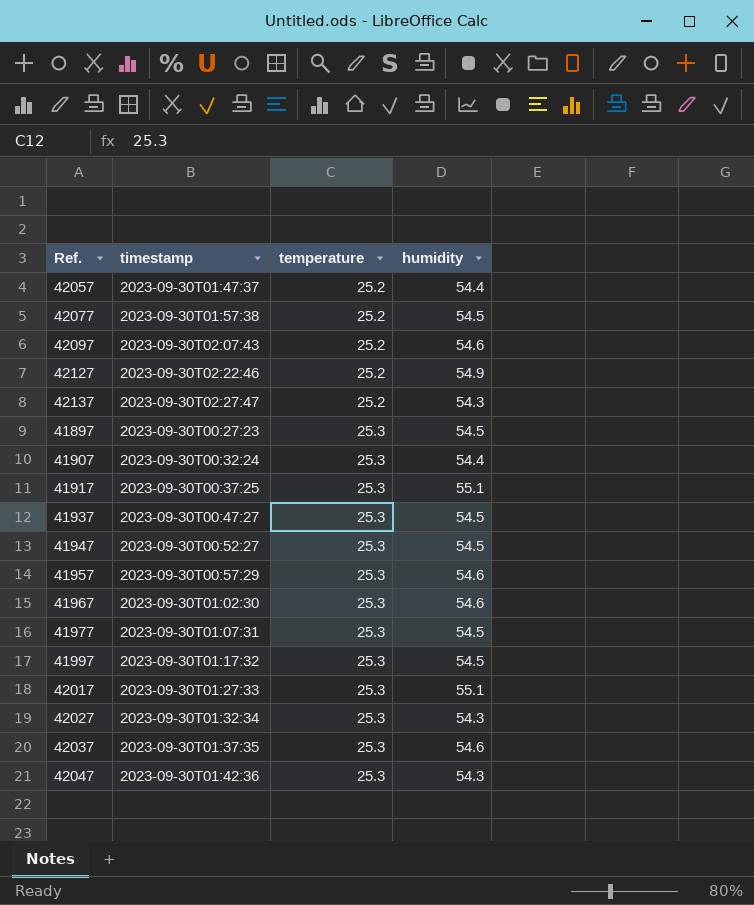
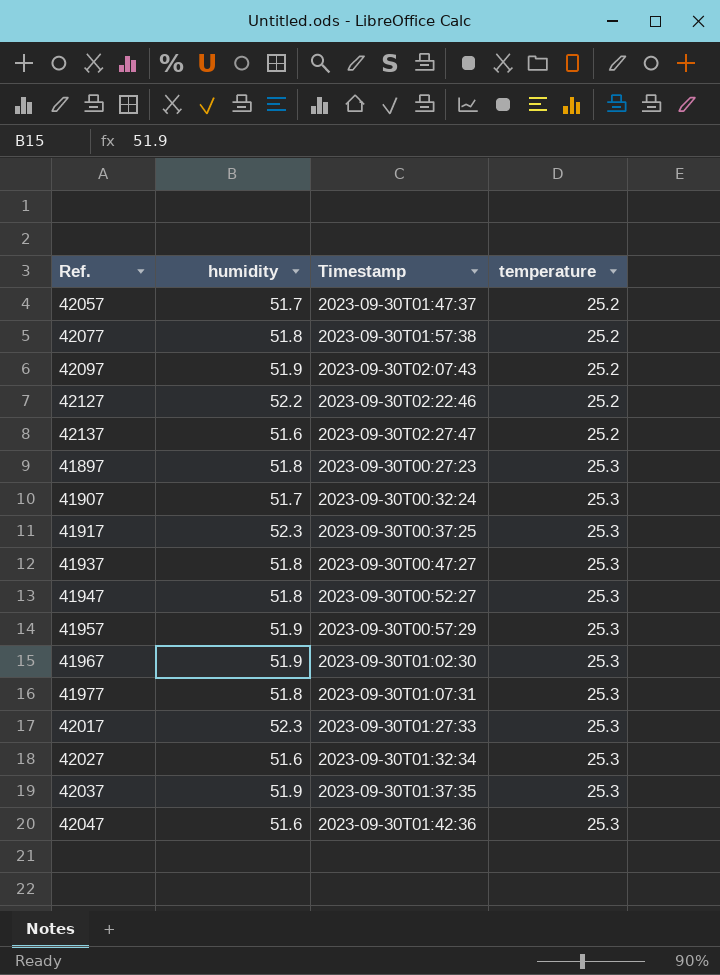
column humidity | position: 4 -> 2
column name: timestamp -> Timestamp
row 41997: 2023-09-30T01:17:32 | 25.3 | 54.5 -> none
42057 | humidity: 54.4 -> 51.7
42077 | humidity: 54.5 -> 51.8
42097 | humidity: 54.6 -> 51.9
42127 | humidity: 54.9 -> 52.2
42137 | humidity: 54.3 -> 51.6
41897 | humidity: 54.5 -> 51.8
41907 | humidity: 54.4 -> 51.7
41917 | humidity: 55.1 -> 52.3
41937 | humidity: 54.5 -> 51.8
41947 | humidity: 54.5 -> 51.8
41957 | humidity: 54.6 -> 51.9
41967 | humidity: 54.6 -> 51.9
41977 | humidity: 54.5 -> 51.8
42017 | humidity: 55.1 -> 52.3
42027 | humidity: 54.3 -> 51.6
42037 | humidity: 54.6 -> 51.9
42047 | humidity: 54.3 -> 51.6

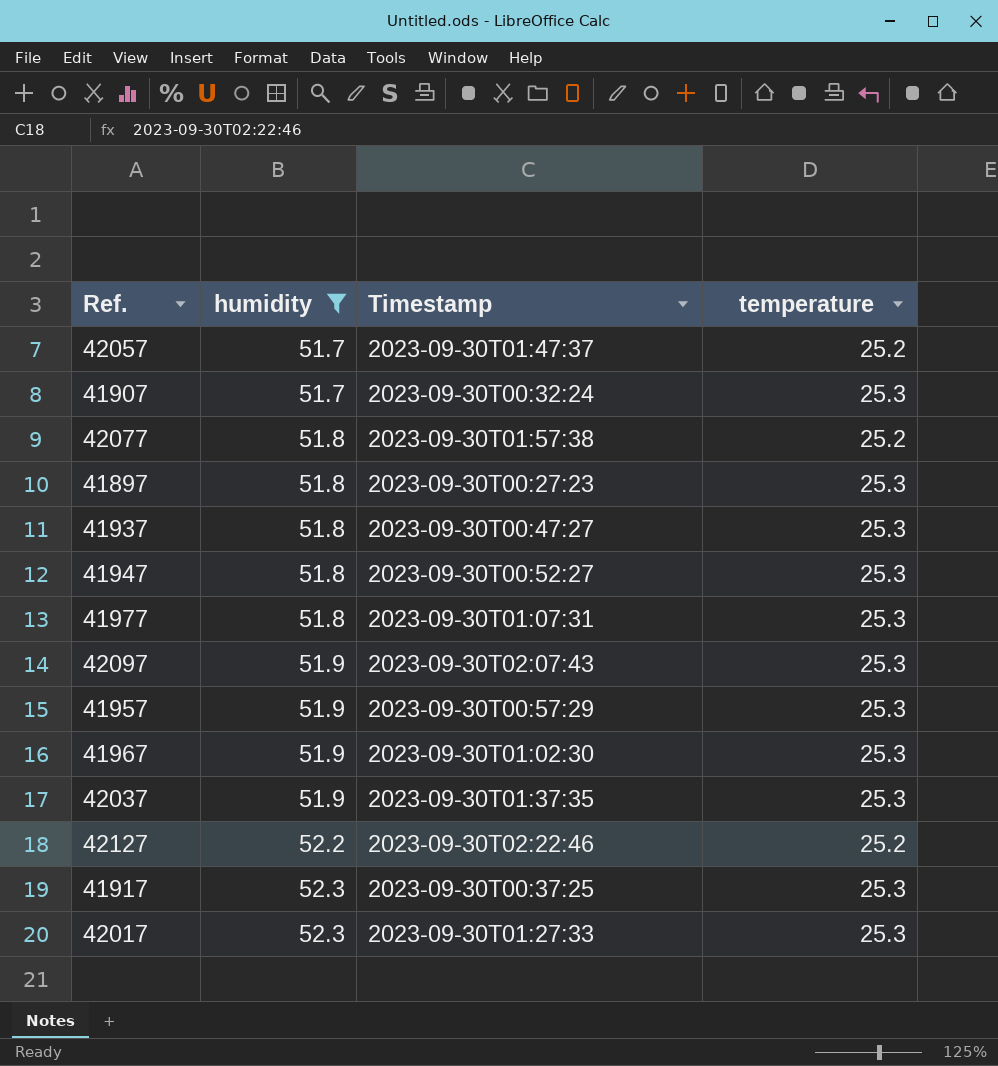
filter: none -> humidity != 51.6
row order: temperature ascending -> humidity ascending
42097 | temperature: 25.2 -> 25.3

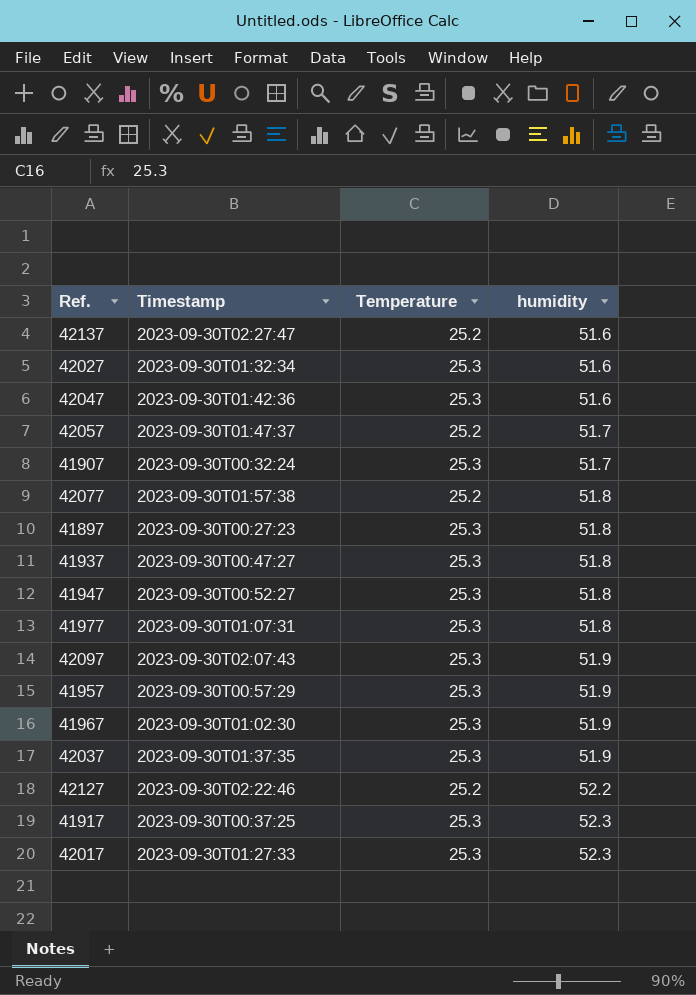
filter: humidity != 51.6 -> none
column name: temperature -> Temperature
column humidity | position: 2 -> 4

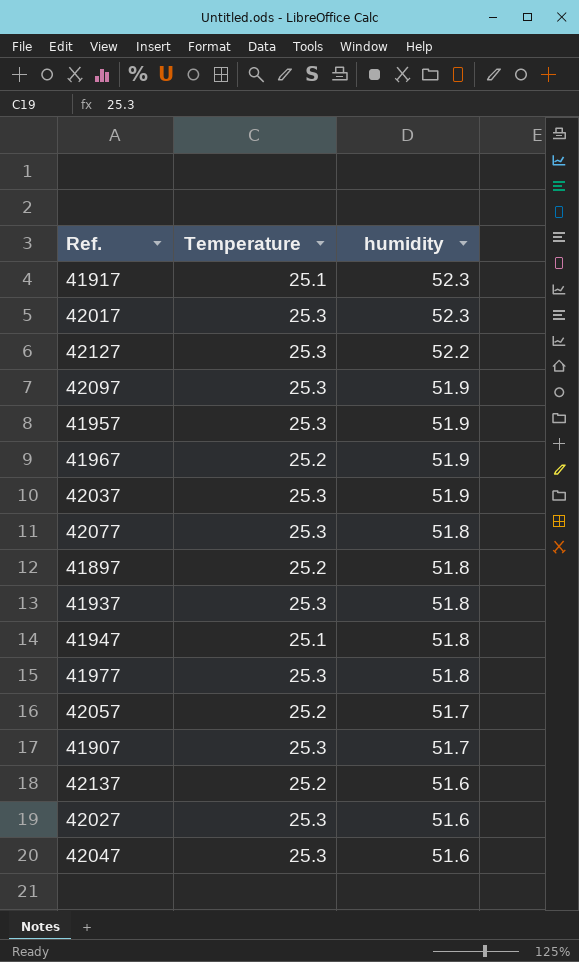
row order: humidity ascending -> humidity descending
column Timestamp | position: 2 -> none
41917 | Temperature: 25.3 -> 25.1
42127 | Temperature: 25.2 -> 25.3
41967 | Temperature: 25.3 -> 25.2
42077 | Temperature: 25.2 -> 25.3
41897 | Temperature: 25.3 -> 25.2
41947 | Temperature: 25.3 -> 25.1

